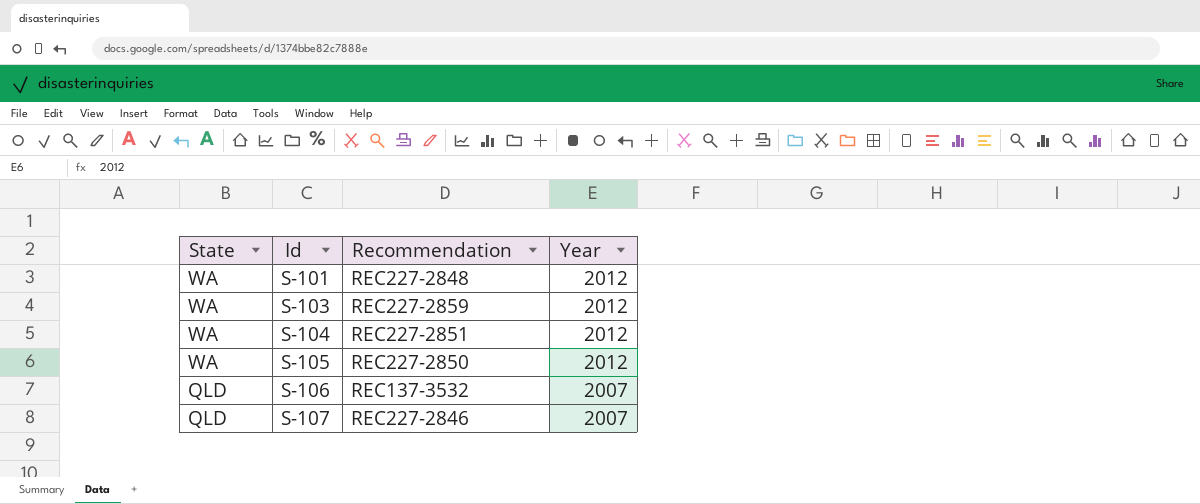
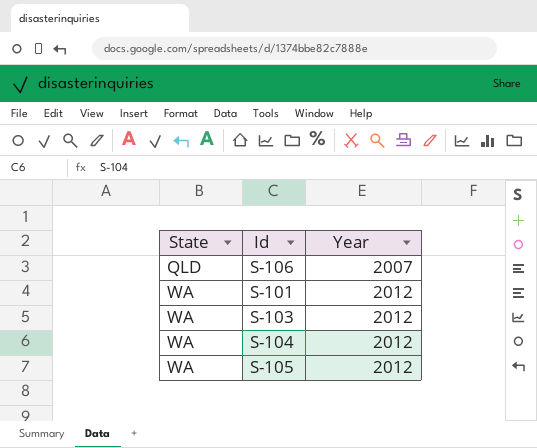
row order: State descending -> State ascending
column Recommendation | position: 3 -> none
row S-107: QLD | REC227-2846 | 2007 -> none

